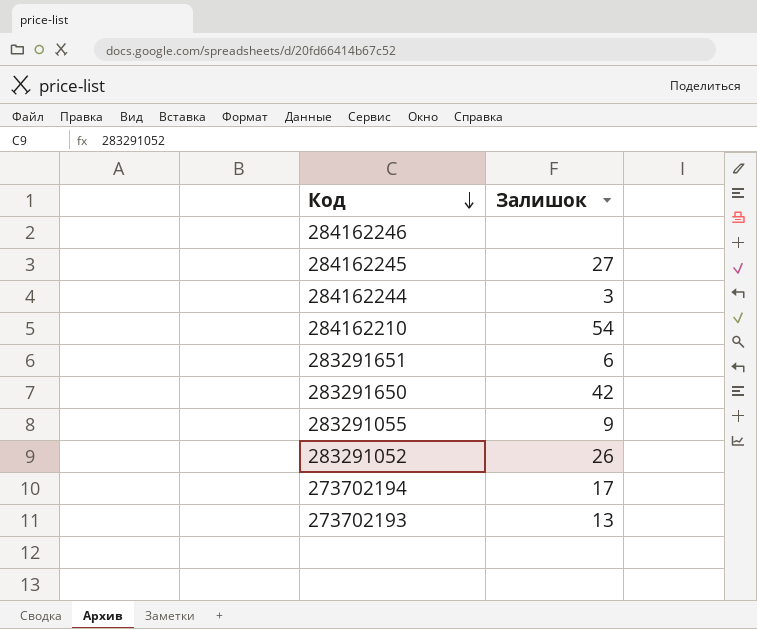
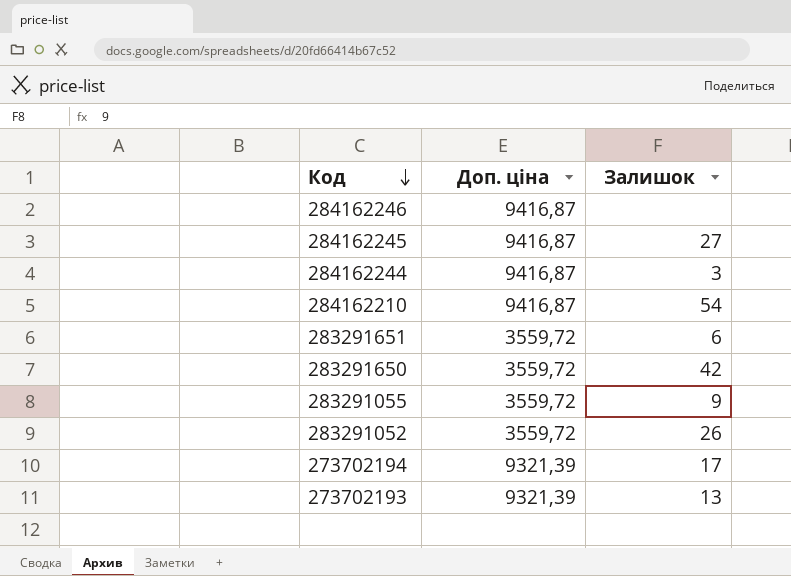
column Доп. ціна | position: none -> 2

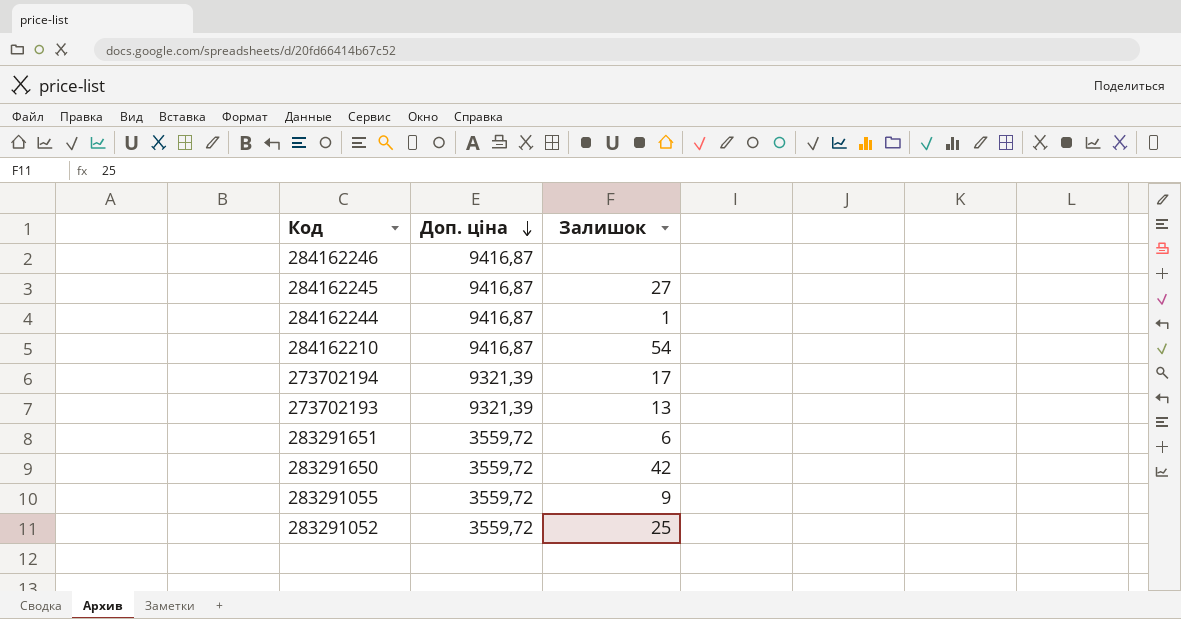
row order: Код descending -> Доп. ціна descending
284162244 | Залишок: 3 -> 1
283291052 | Залишок: 26 -> 25

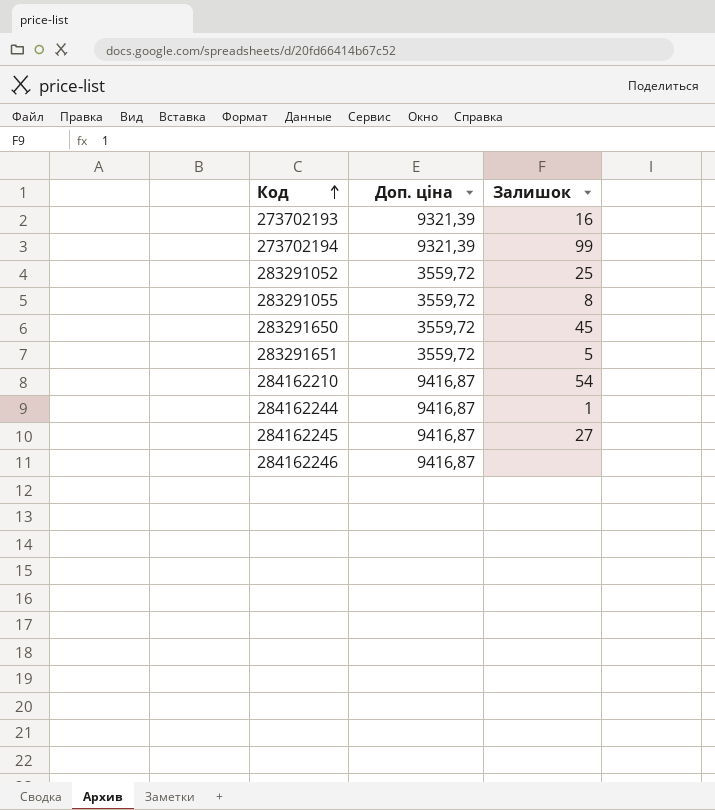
row order: Доп. ціна descending -> Код ascending
273702193 | Залишок: 13 -> 16
273702194 | Залишок: 17 -> 99
283291055 | Залишок: 9 -> 8
283291650 | Залишок: 42 -> 45
283291651 | Залишок: 6 -> 5

